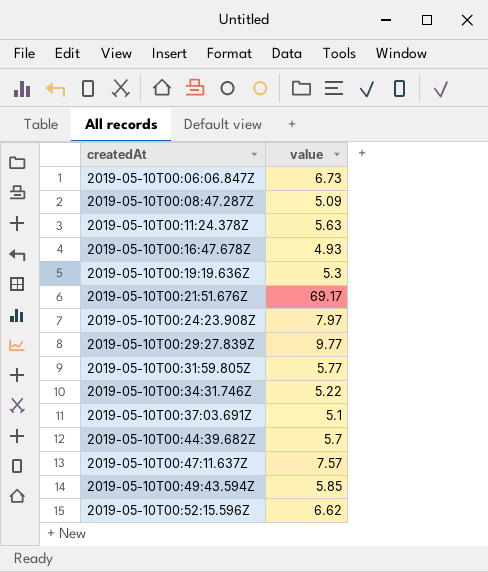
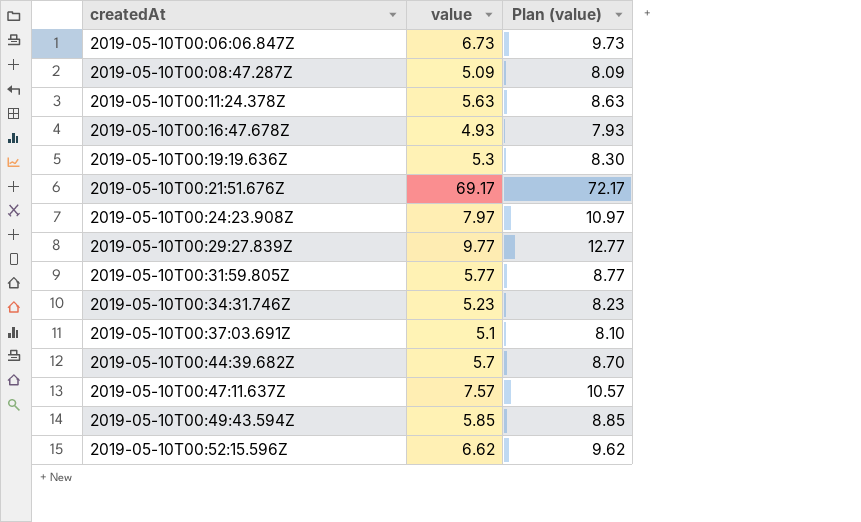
column Plan (value) | formula: none -> [value] + 3
2019-05-10T00:34:31.746Z | value: 5.22 -> 5.23

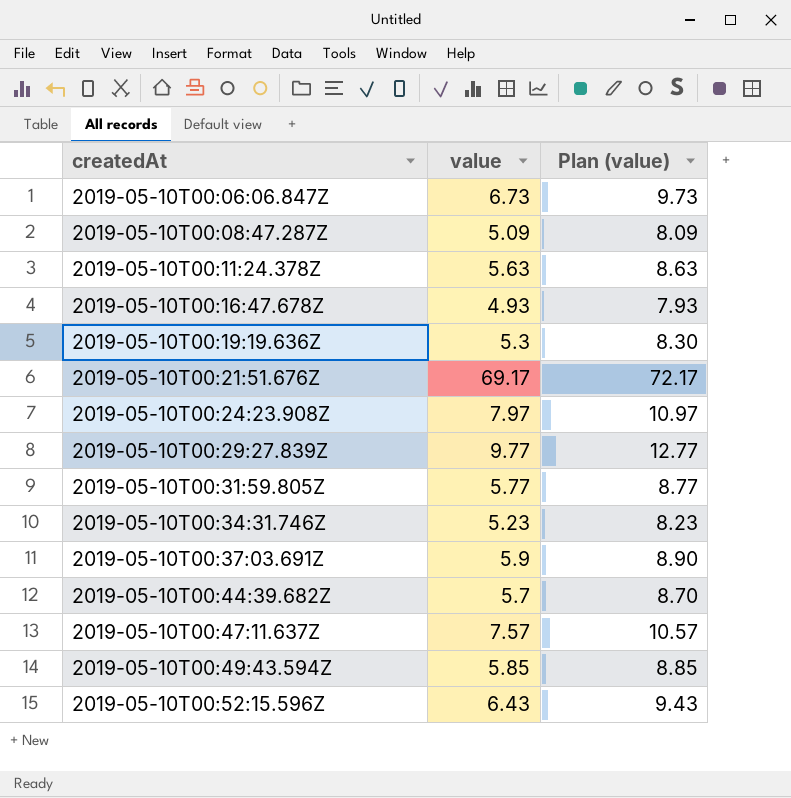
2019-05-10T00:37:03.691Z | value: 5.1 -> 5.9
2019-05-10T00:37:03.691Z | Plan (value): 8.10 -> 8.90
2019-05-10T00:52:15.596Z | value: 6.62 -> 6.43
2019-05-10T00:52:15.596Z | Plan (value): 9.62 -> 9.43

